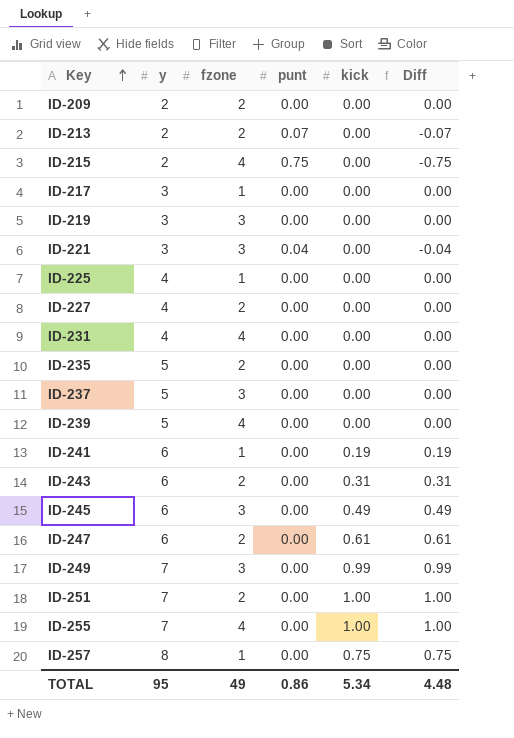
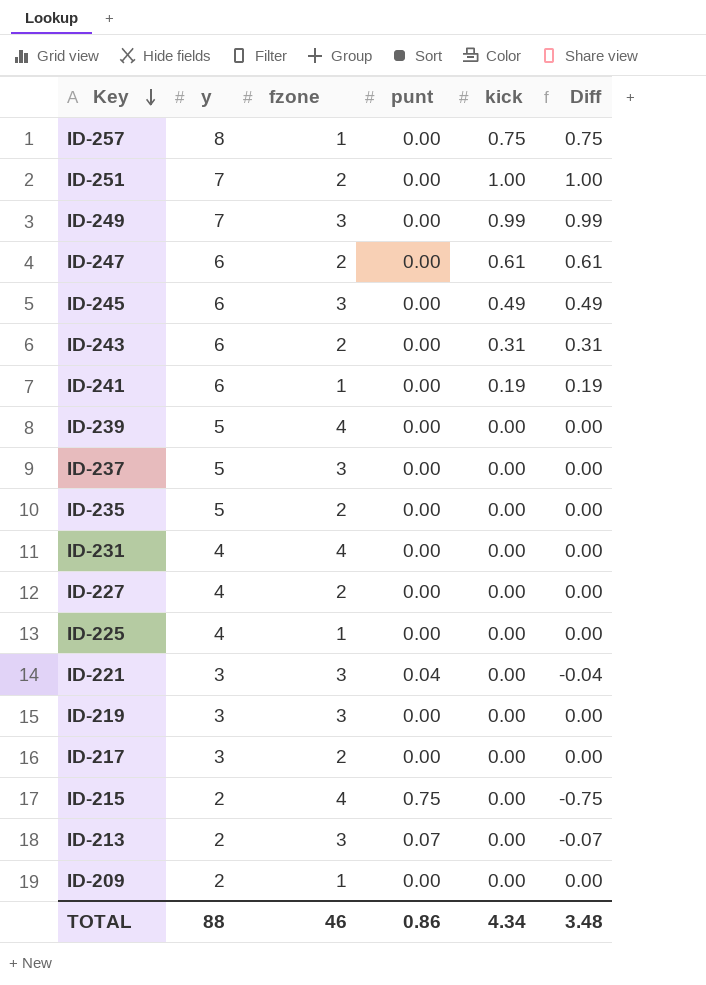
row order: Key ascending -> Key descending
row ID-255: 7 | 4 | 0.00 | 1.00 | 1.00 -> none
ID-217 | fzone: 1 -> 2
ID-213 | fzone: 2 -> 3
ID-209 | fzone: 2 -> 1
TOTAL | y: 95 -> 88
TOTAL | fzone: 49 -> 46
TOTAL | kick: 5.34 -> 4.34
TOTAL | Diff: 4.48 -> 3.48

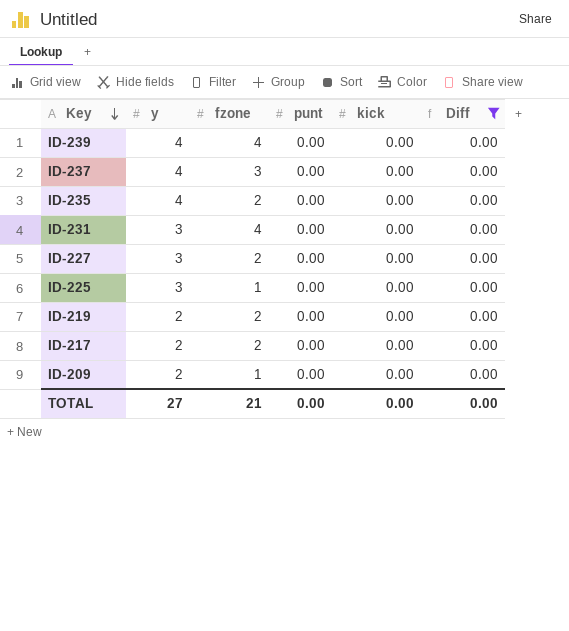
filter: none -> Diff = 0.00
ID-239 | y: 5 -> 4
ID-237 | y: 5 -> 4
ID-235 | y: 5 -> 4
ID-231 | y: 4 -> 3
ID-227 | y: 4 -> 3
ID-225 | y: 4 -> 3
ID-219 | y: 3 -> 2
ID-219 | fzone: 3 -> 2
ID-217 | y: 3 -> 2
TOTAL | y: 88 -> 27
TOTAL | fzone: 46 -> 21
TOTAL | punt: 0.86 -> 0.00
TOTAL | kick: 4.34 -> 0.00
TOTAL | Diff: 3.48 -> 0.00

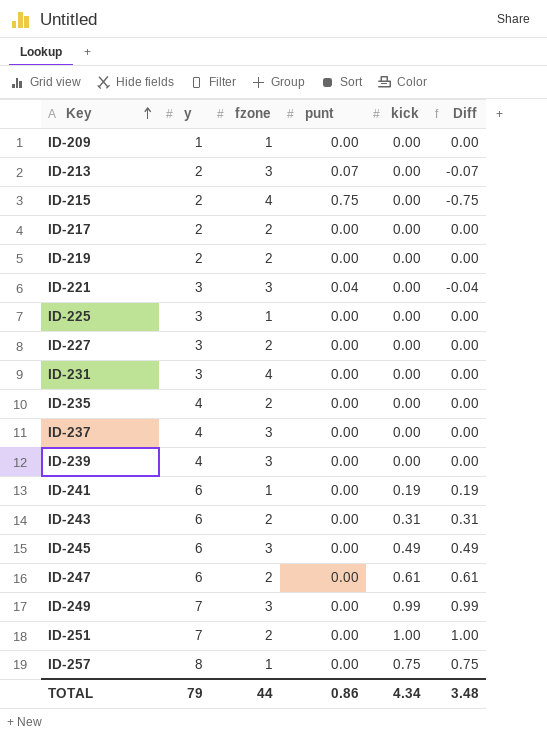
filter: Diff = 0.00 -> none
row order: Key descending -> Key ascending
ID-209 | y: 2 -> 1
ID-239 | fzone: 4 -> 3
TOTAL | y: 27 -> 79
TOTAL | fzone: 21 -> 44
TOTAL | punt: 0.00 -> 0.86
TOTAL | kick: 0.00 -> 4.34
TOTAL | Diff: 0.00 -> 3.48

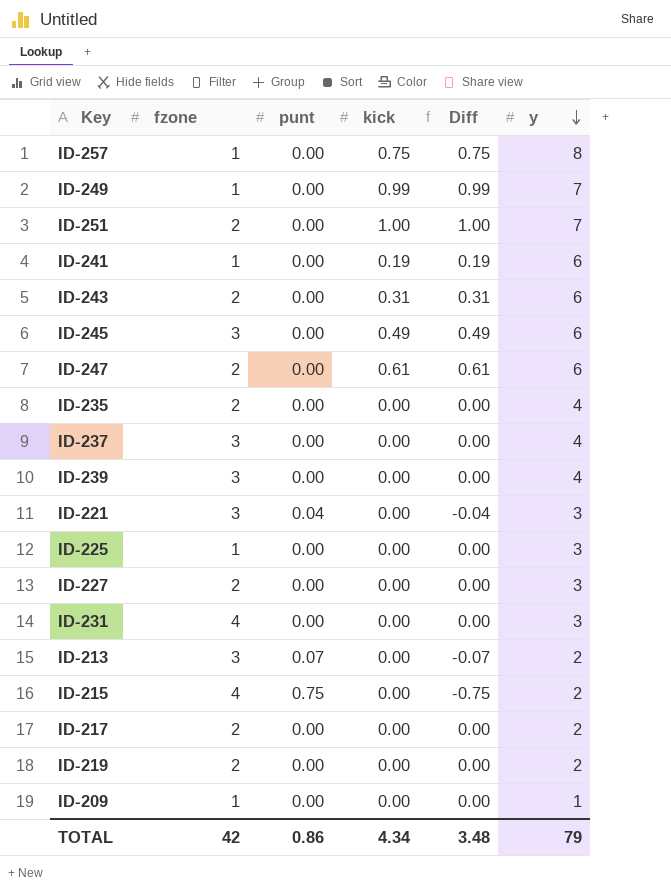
row order: Key ascending -> y descending
column y | position: 2 -> 6
ID-249 | fzone: 3 -> 1
TOTAL | fzone: 44 -> 42

